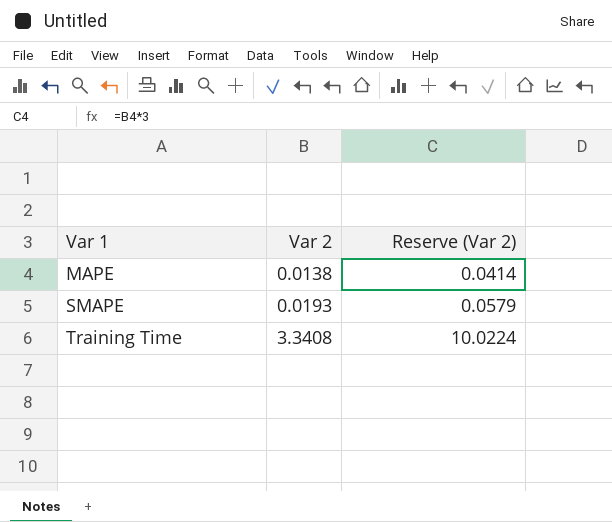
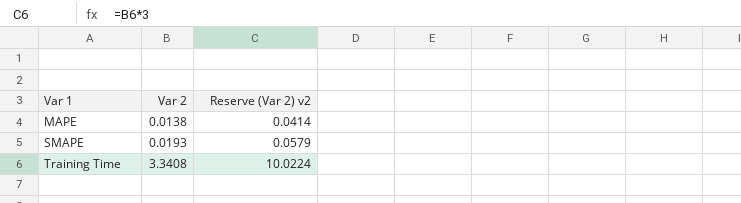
column name: Reserve (Var 2) -> Reserve (Var 2) v2

